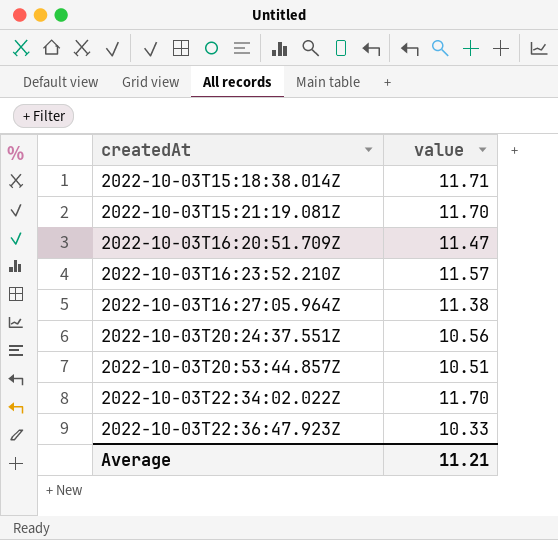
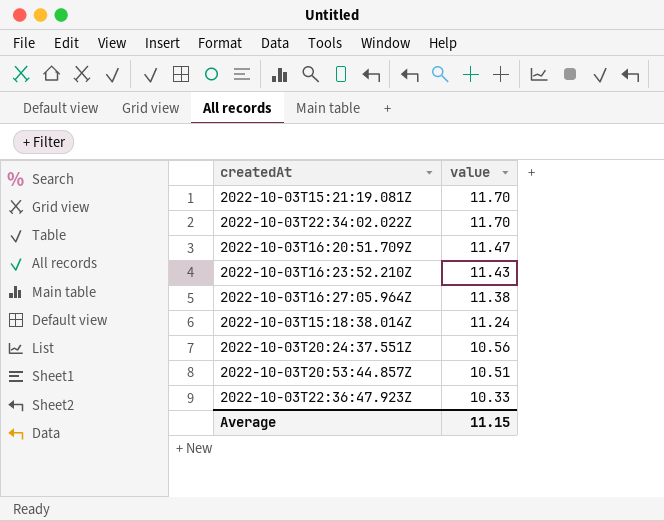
row order: createdAt ascending -> value descending
2022-10-03T16:23:52.210Z | value: 11.57 -> 11.43
2022-10-03T15:18:38.014Z | value: 11.71 -> 11.24
Average | value: 11.21 -> 11.15

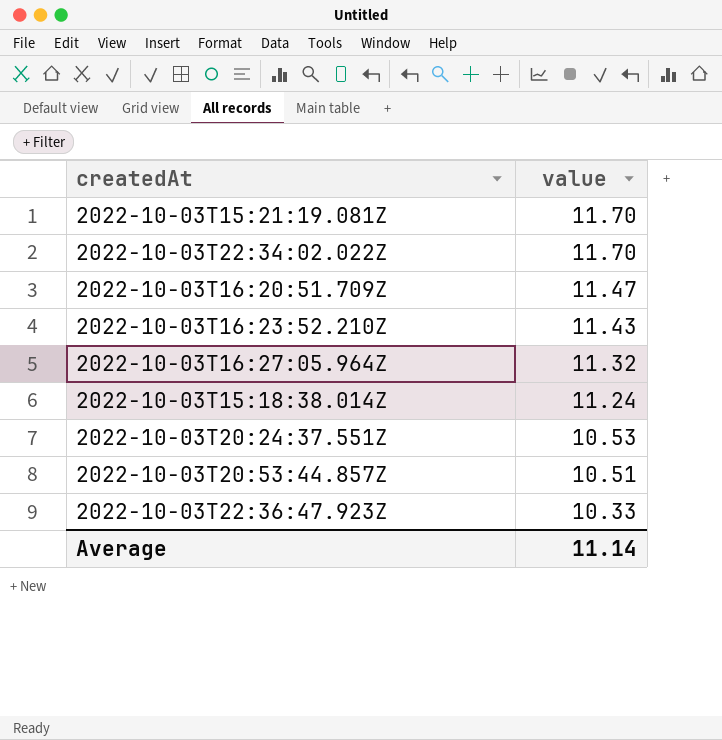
2022-10-03T16:27:05.964Z | value: 11.38 -> 11.32
2022-10-03T20:24:37.551Z | value: 10.56 -> 10.53
Average | value: 11.15 -> 11.14

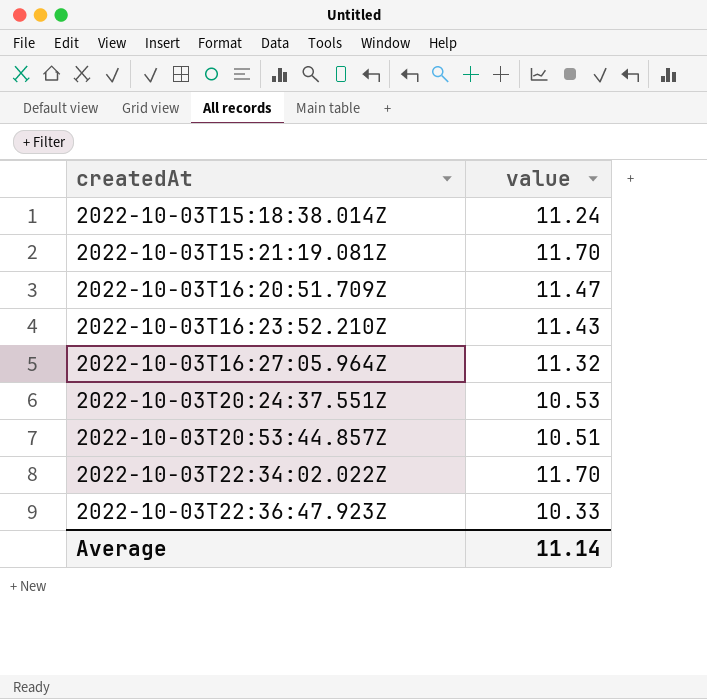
row order: value descending -> createdAt ascending

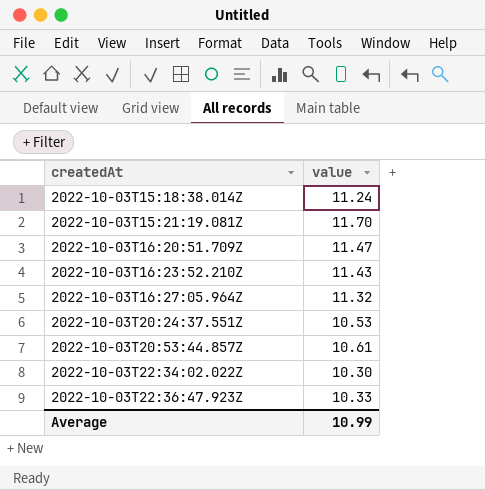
2022-10-03T20:53:44.857Z | value: 10.51 -> 10.61
2022-10-03T22:34:02.022Z | value: 11.70 -> 10.30
Average | value: 11.14 -> 10.99

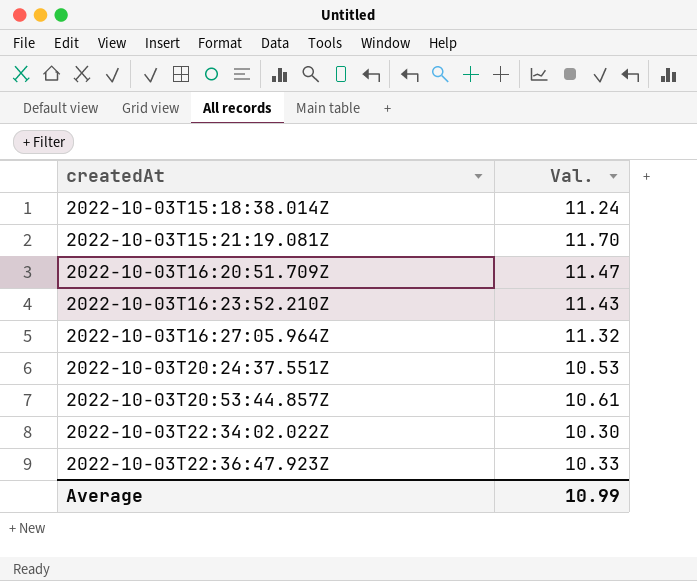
column name: value -> Val.

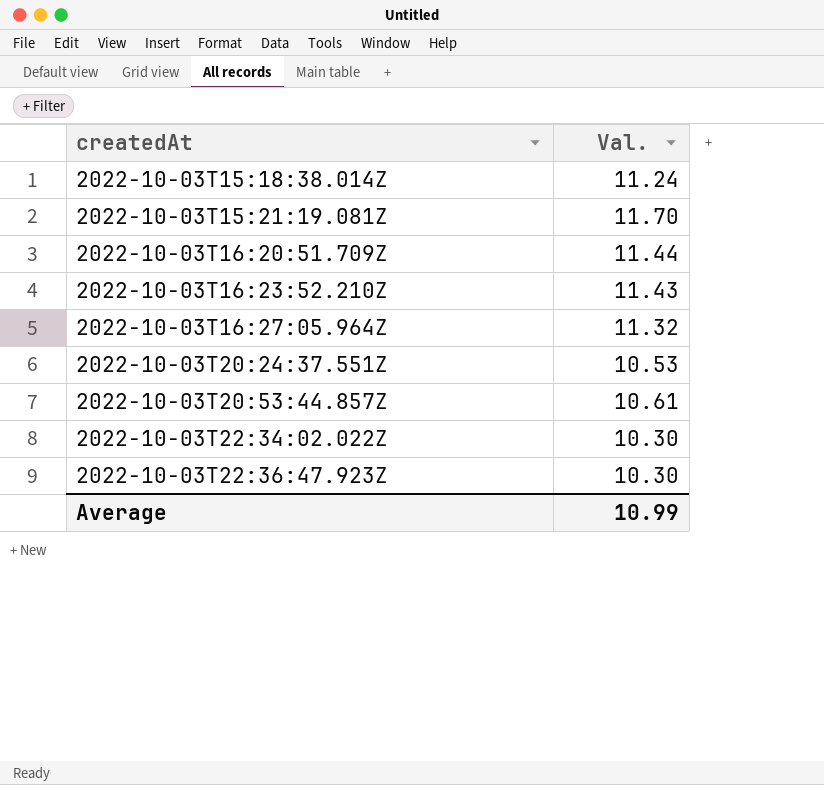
2022-10-03T16:20:51.709Z | Val.: 11.47 -> 11.44
2022-10-03T22:36:47.923Z | Val.: 10.33 -> 10.30

